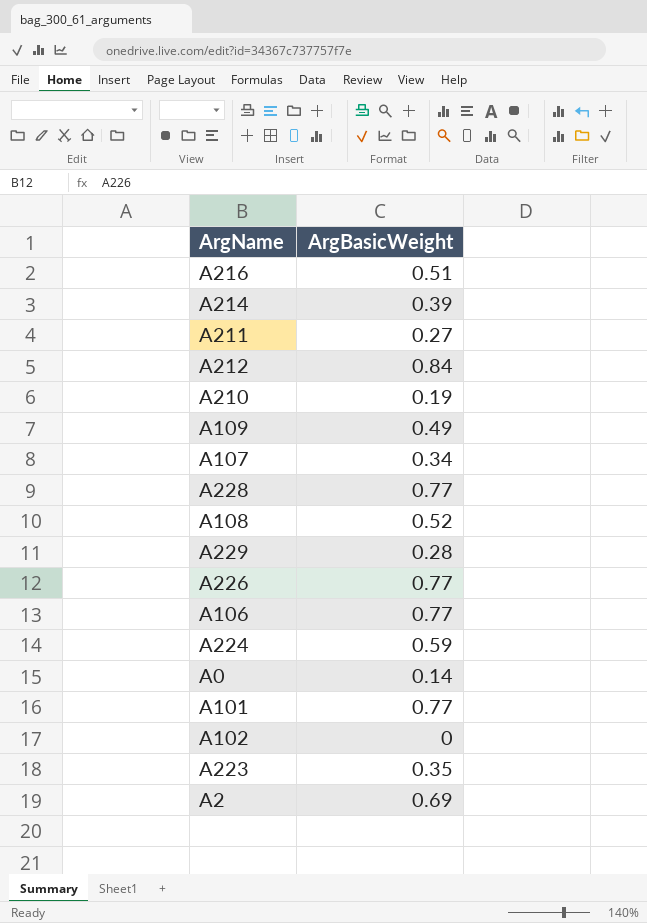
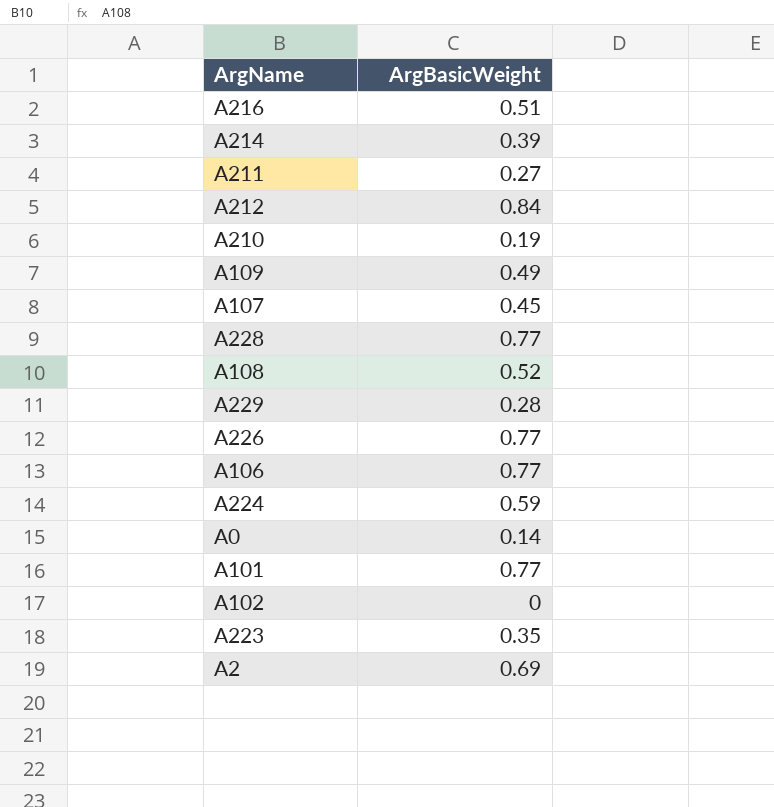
A107 | ArgBasicWeight: 0.34 -> 0.45

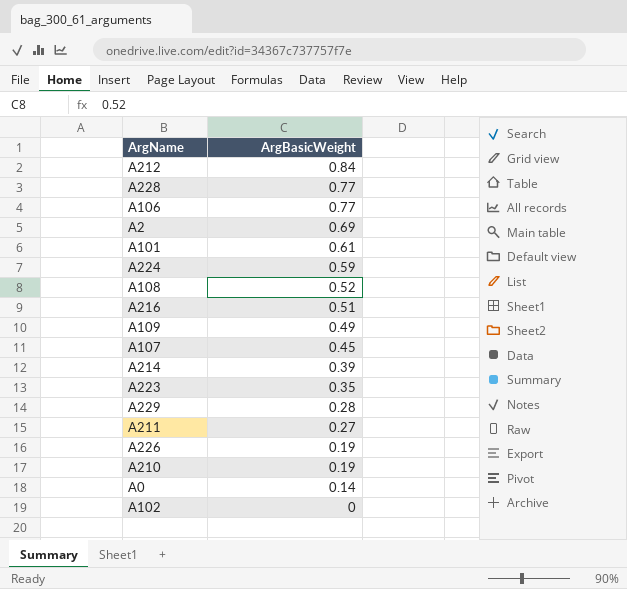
row order: none -> ArgBasicWeight descending
A101 | ArgBasicWeight: 0.77 -> 0.61
A226 | ArgBasicWeight: 0.77 -> 0.19

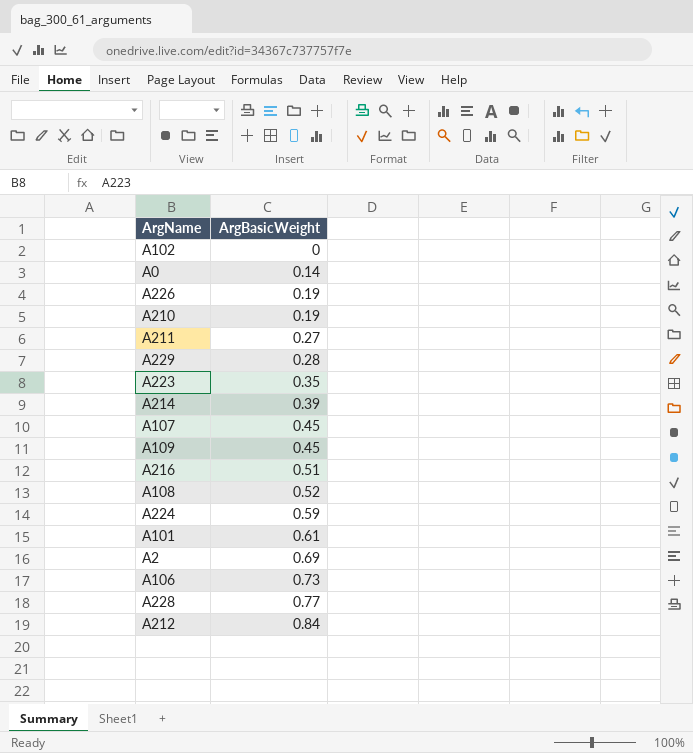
row order: ArgBasicWeight descending -> ArgBasicWeight ascending
A109 | ArgBasicWeight: 0.49 -> 0.45
A106 | ArgBasicWeight: 0.77 -> 0.73

